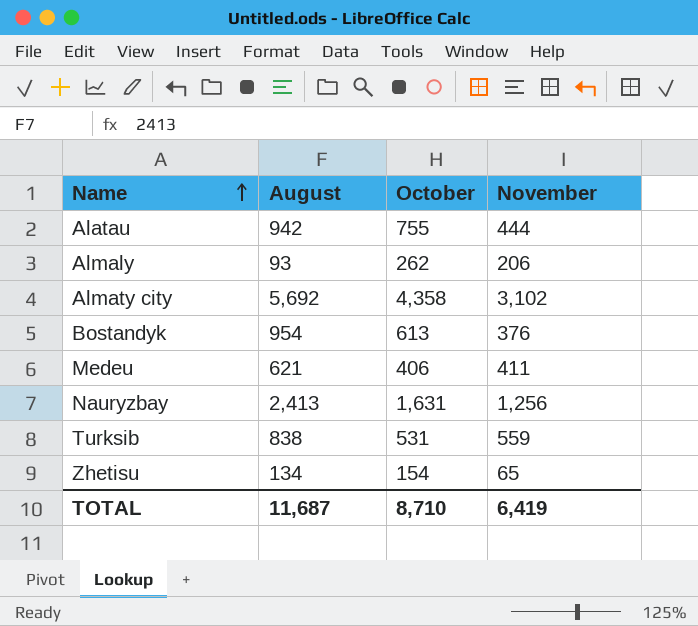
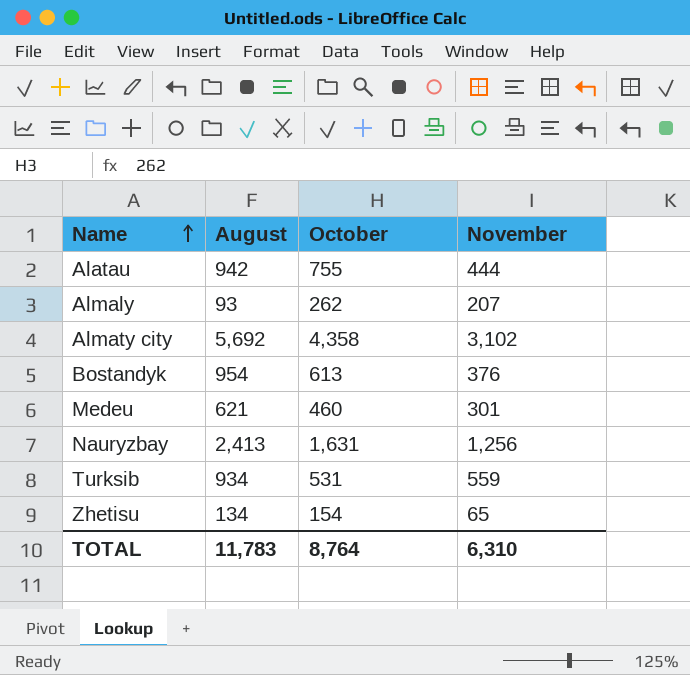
Almaly | November: 206 -> 207
Medeu | October: 406 -> 460
Medeu | November: 411 -> 301
Turksib | August: 838 -> 934
TOTAL | August: 11,687 -> 11,783
TOTAL | October: 8,710 -> 8,764
TOTAL | November: 6,419 -> 6,310

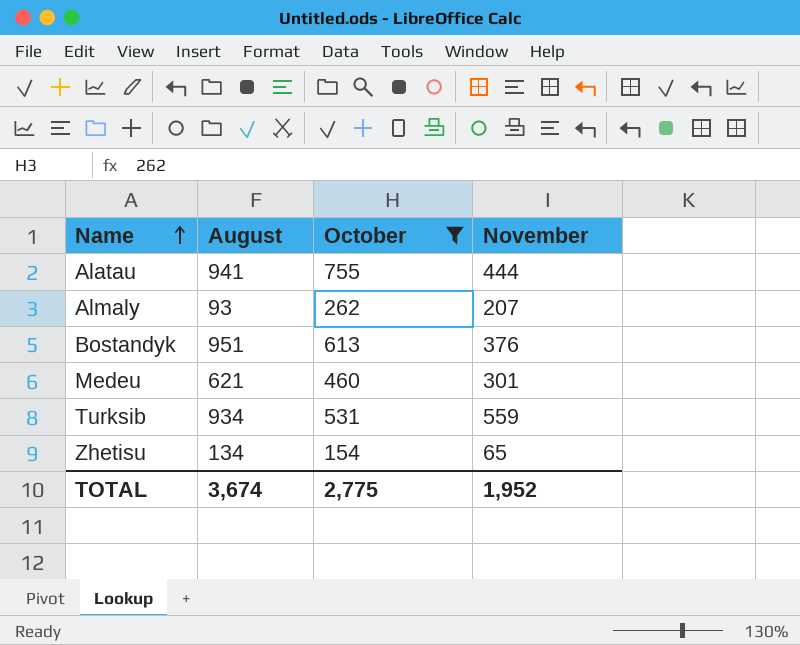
filter: none -> October <= 755
Alatau | August: 942 -> 941
Bostandyk | August: 954 -> 951
TOTAL | August: 11,783 -> 3,674
TOTAL | October: 8,764 -> 2,775
TOTAL | November: 6,310 -> 1,952

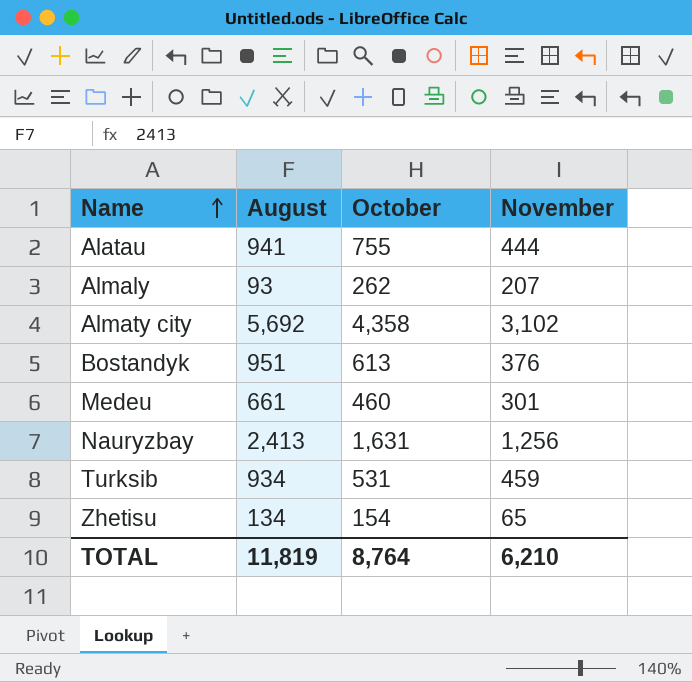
filter: October <= 755 -> none
Medeu | August: 621 -> 661
Turksib | November: 559 -> 459
TOTAL | August: 3,674 -> 11,819
TOTAL | October: 2,775 -> 8,764
TOTAL | November: 1,952 -> 6,210

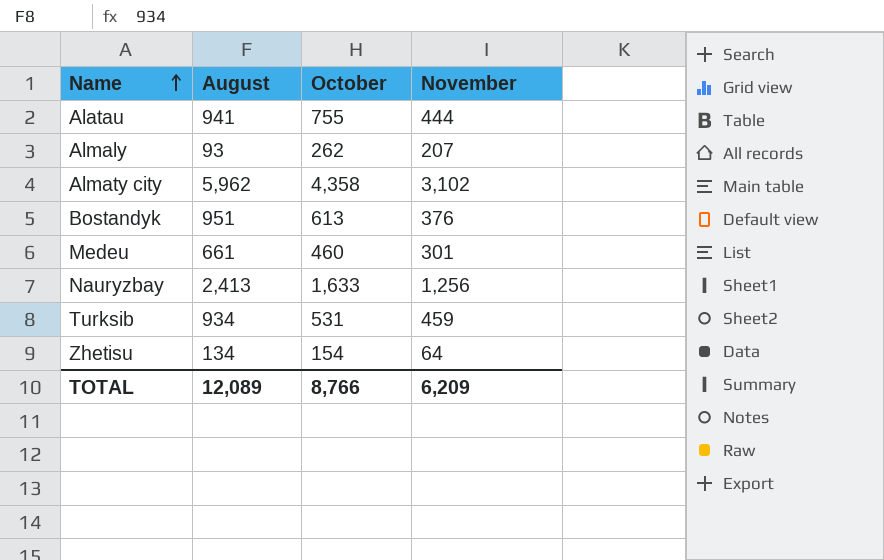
Almaty city | August: 5,692 -> 5,962
Nauryzbay | October: 1,631 -> 1,633
Zhetisu | November: 65 -> 64
TOTAL | August: 11,819 -> 12,089
TOTAL | October: 8,764 -> 8,766
TOTAL | November: 6,210 -> 6,209

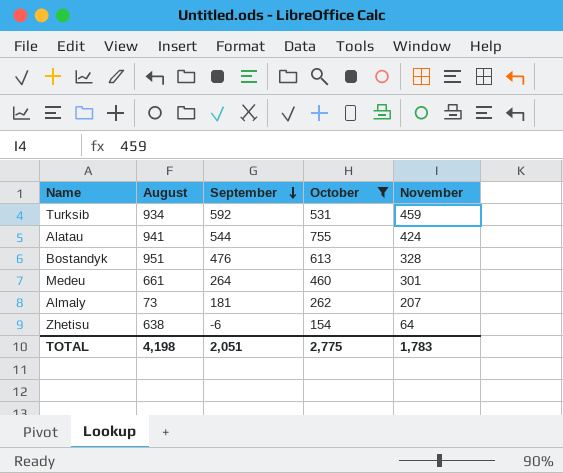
filter: none -> October <= 755
row order: Name ascending -> September descending
column September | position: none -> 3
Alatau | November: 444 -> 424
Bostandyk | November: 376 -> 328
Almaly | August: 93 -> 73
Zhetisu | August: 134 -> 638
TOTAL | August: 12,089 -> 4,198
TOTAL | October: 8,766 -> 2,775
TOTAL | November: 6,209 -> 1,783

